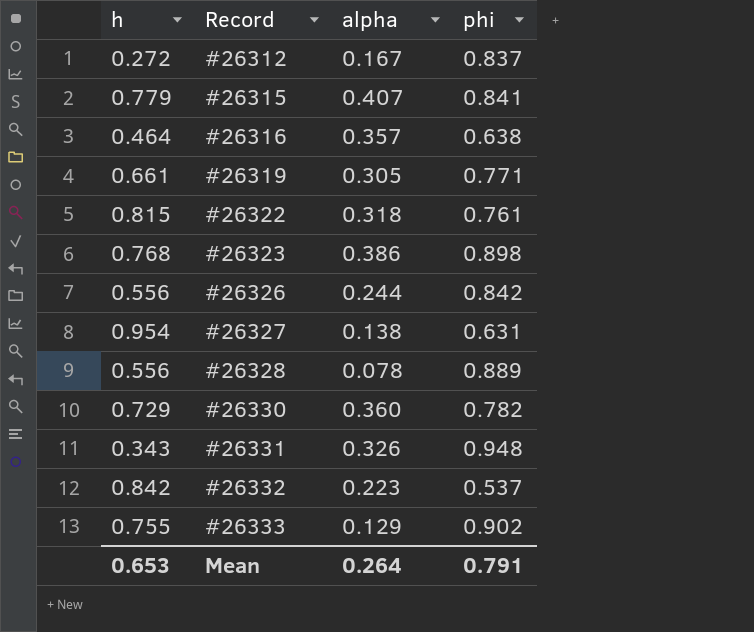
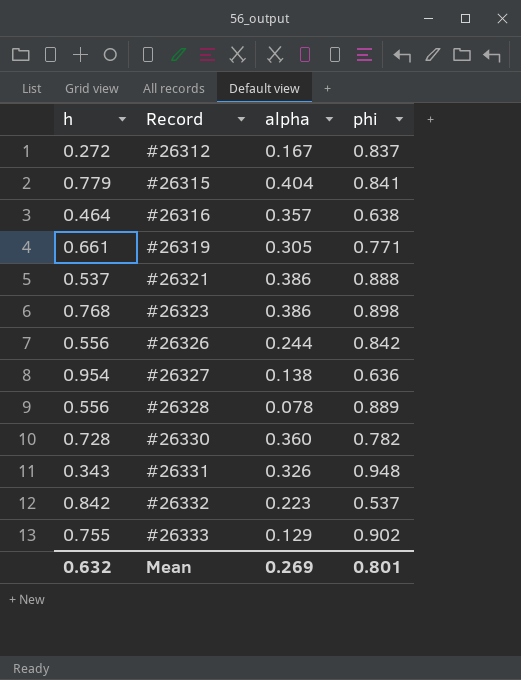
row #26322: 0.815 | 0.318 | 0.761 -> none
#26315 | alpha: 0.407 -> 0.404
row #26321: none -> 0.537 | 0.386 | 0.888
#26327 | phi: 0.631 -> 0.636
#26330 | h: 0.729 -> 0.728
Mean | h: 0.653 -> 0.632
Mean | alpha: 0.264 -> 0.269
Mean | phi: 0.791 -> 0.801

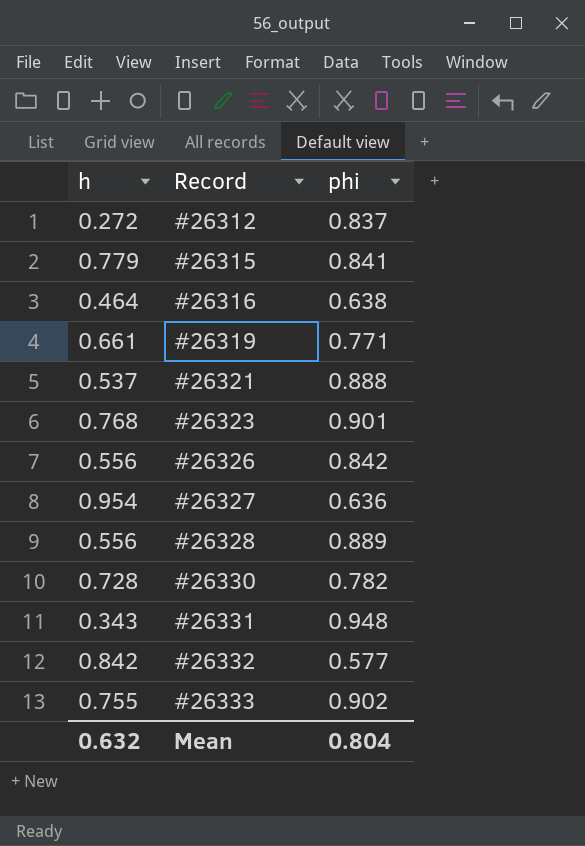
column alpha | position: 3 -> none
#26323 | phi: 0.898 -> 0.901
#26332 | phi: 0.537 -> 0.577
Mean | phi: 0.801 -> 0.804

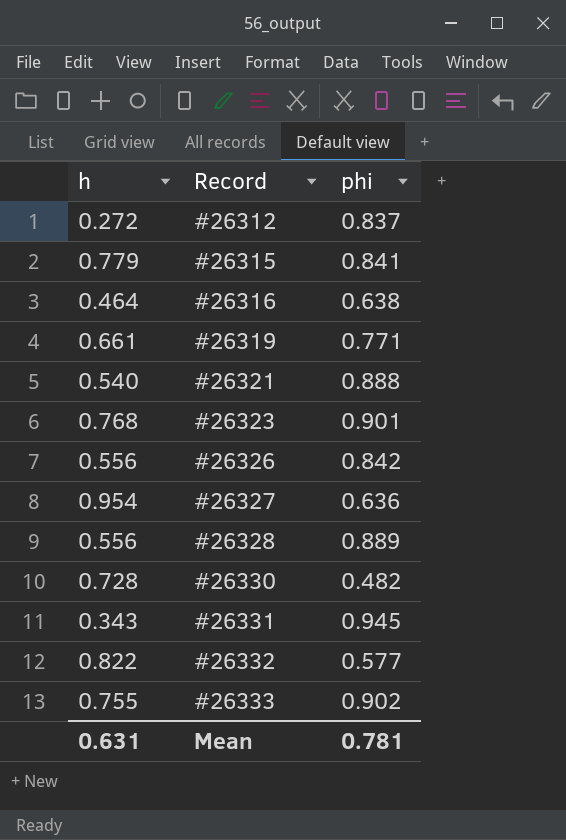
#26321 | h: 0.537 -> 0.540
#26330 | phi: 0.782 -> 0.482
#26331 | phi: 0.948 -> 0.945
#26332 | h: 0.842 -> 0.822
Mean | h: 0.632 -> 0.631
Mean | phi: 0.804 -> 0.781

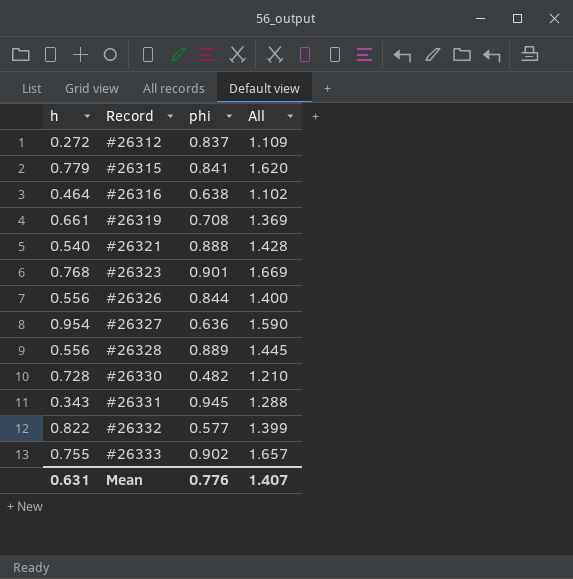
column All | formula: none -> [h] + [phi]
#26319 | phi: 0.771 -> 0.708
#26326 | phi: 0.842 -> 0.844
Mean | phi: 0.781 -> 0.776

